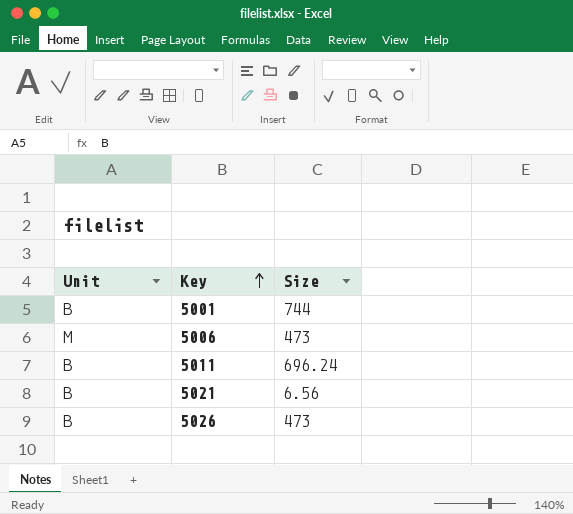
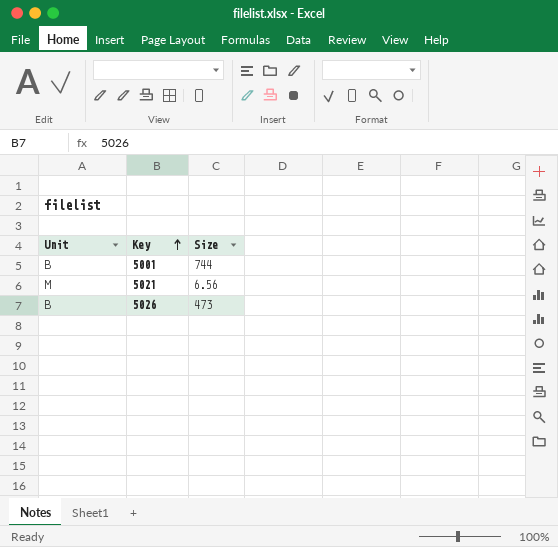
row 5006: M | 473 -> none
row 5011: B | 696.24 -> none
5021 | Unit: B -> M

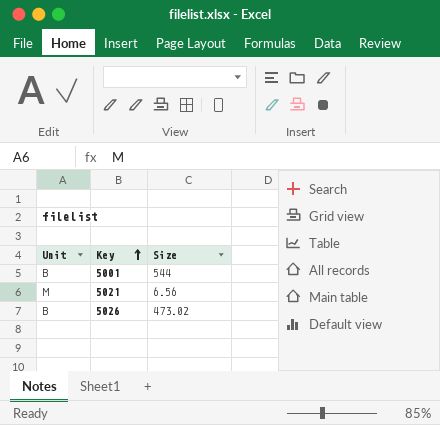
5001 | Size: 744 -> 544
5026 | Size: 473 -> 473.02

